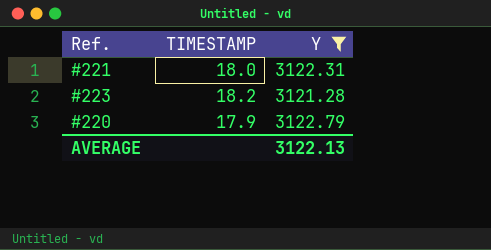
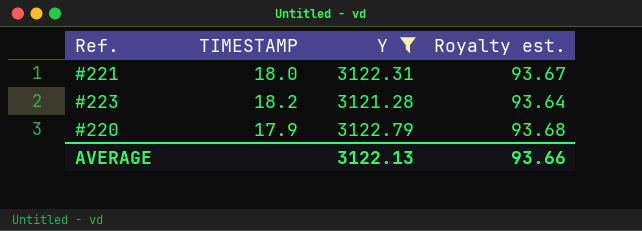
column Royalty est. | formula: none -> [Y] * 0.03

